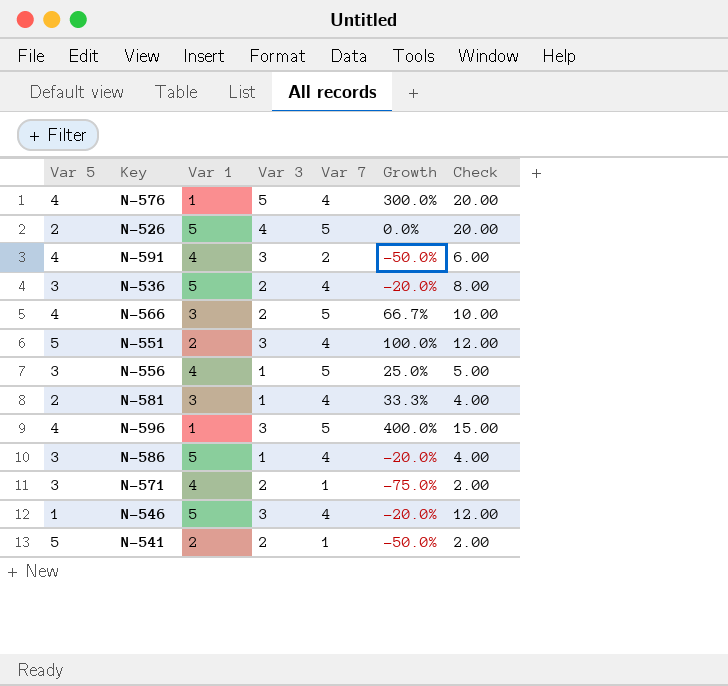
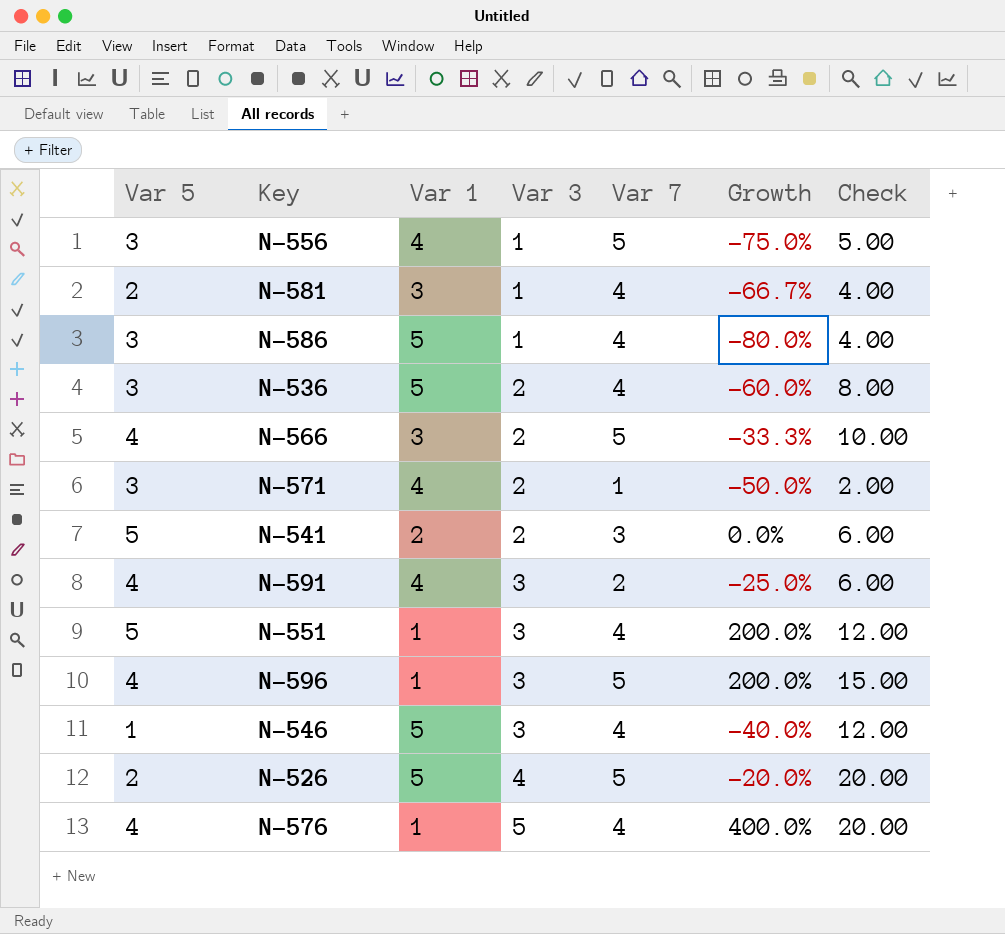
row order: none -> Var 3 ascending
column Growth | formula: ([Var 7] - [Var 1]) / [Var 1] -> ([Var 3] - [Var 1]) / [Var 1]
N-541 | Var 7: 1 -> 3
N-541 | Check: 2.00 -> 6.00
N-551 | Var 1: 2 -> 1

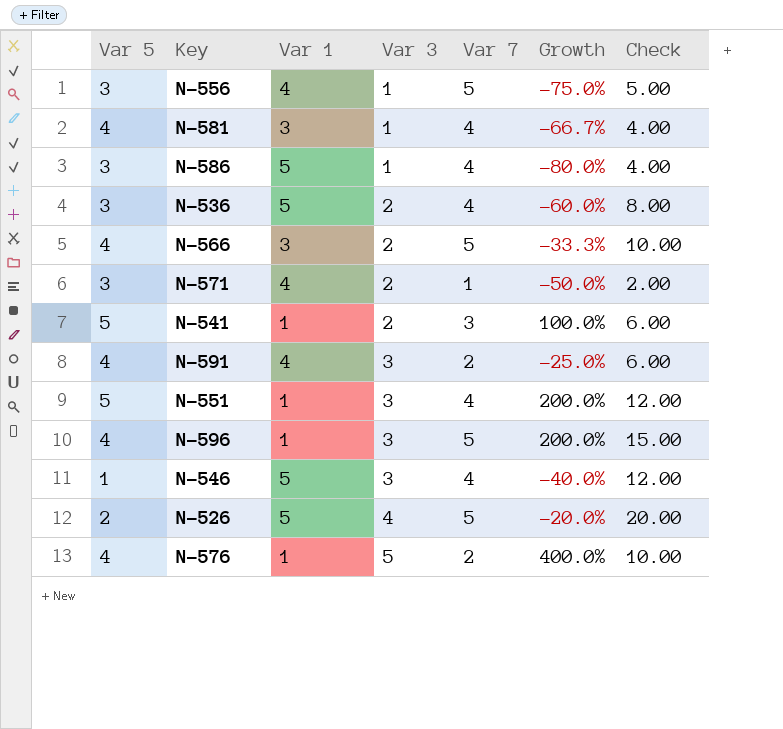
N-581 | Var 5: 2 -> 4
N-541 | Var 1: 2 -> 1
N-541 | Growth: 0.0% -> 100.0%
N-576 | Var 7: 4 -> 2
N-576 | Check: 20.00 -> 10.00

